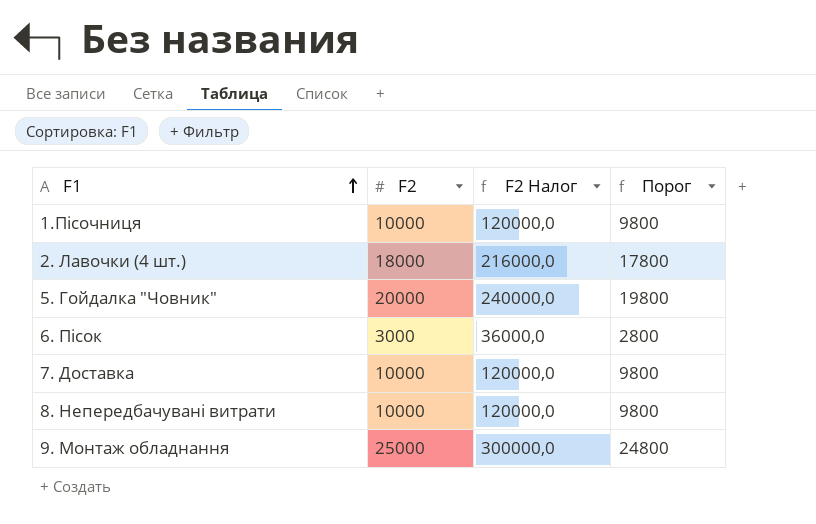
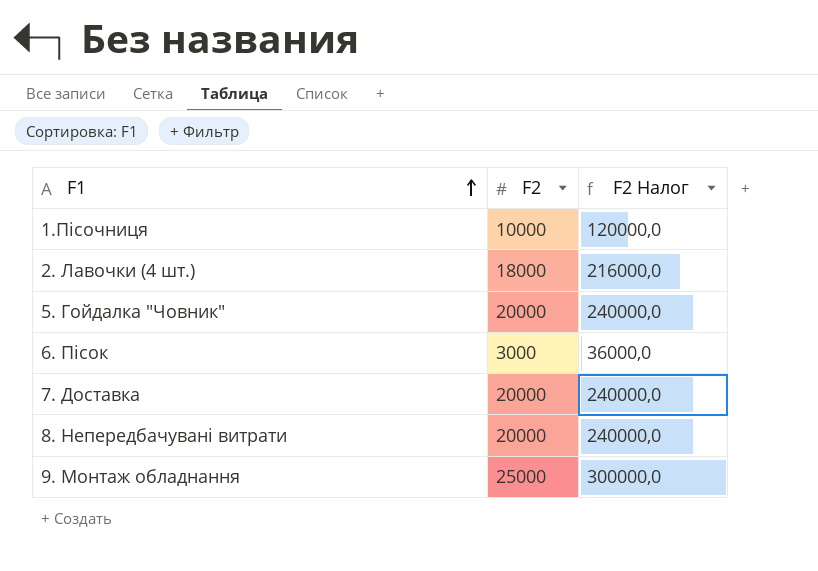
column Порог | formula: [F2] - 200 -> none
7. Доставка | F2: 10000 -> 20000
7. Доставка | F2 Налог: 120000,0 -> 240000,0
8. Непередбачувані витрати | F2: 10000 -> 20000
8. Непередбачувані витрати | F2 Налог: 120000,0 -> 240000,0

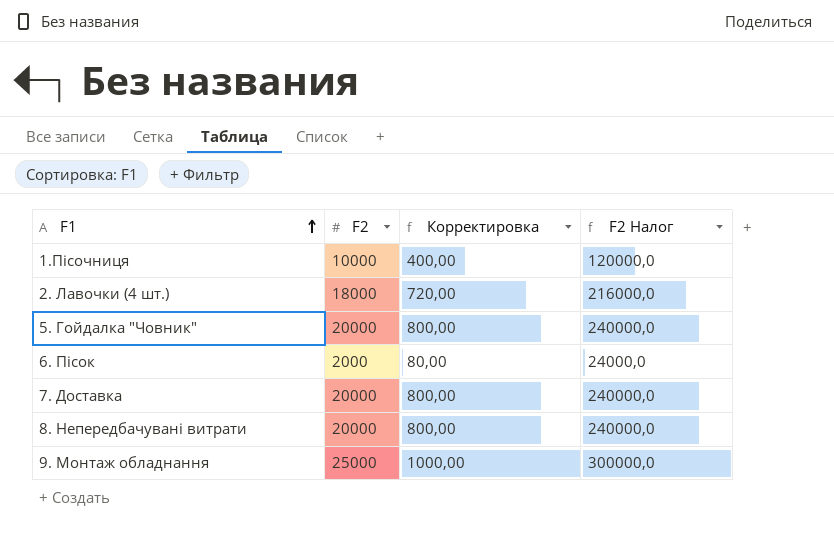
column Корректировка | formula: none -> [F2] * 0,04
6. Пісок | F2: 3000 -> 2000
6. Пісок | F2 Налог: 36000,0 -> 24000,0

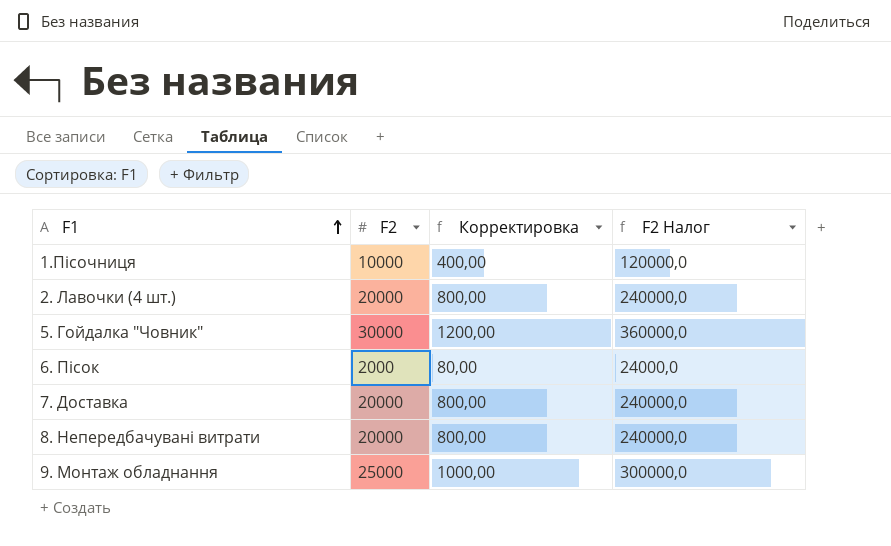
2. Лавочки (4 шт.) | F2: 18000 -> 20000
2. Лавочки (4 шт.) | Корректировка: 720,00 -> 800,00
2. Лавочки (4 шт.) | F2 Налог: 216000,0 -> 240000,0
5. Гойдалка "Човник" | F2: 20000 -> 30000
5. Гойдалка "Човник" | Корректировка: 800,00 -> 1200,00
5. Гойдалка "Човник" | F2 Налог: 240000,0 -> 360000,0

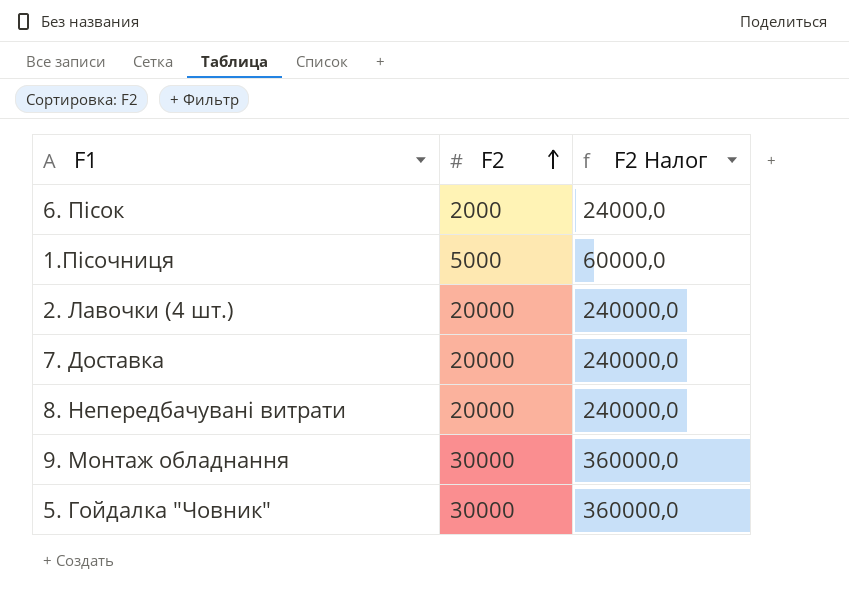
row order: F1 ascending -> F2 ascending
column Корректировка | formula: [F2] * 0,04 -> none
1.Пісочниця | F2: 10000 -> 5000
1.Пісочниця | F2 Налог: 120000,0 -> 60000,0
9. Монтаж обладнання | F2: 25000 -> 30000
9. Монтаж обладнання | F2 Налог: 300000,0 -> 360000,0

